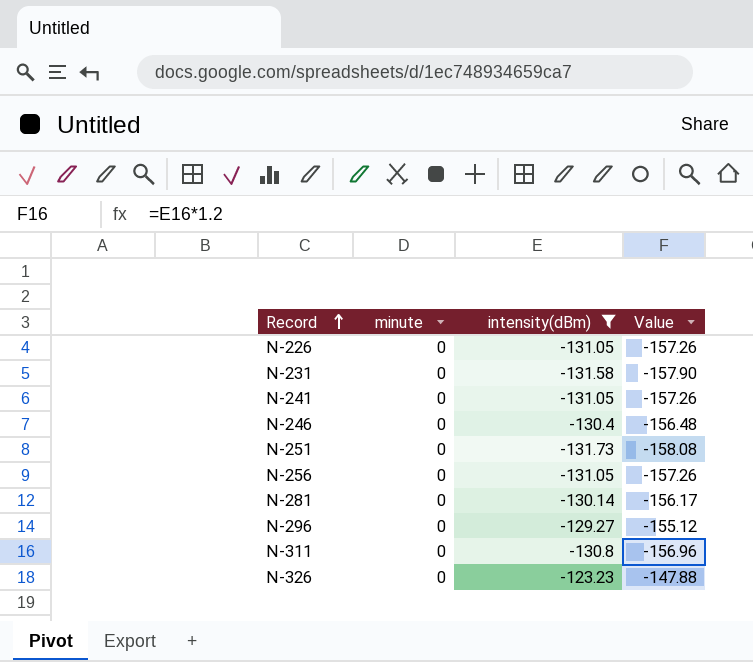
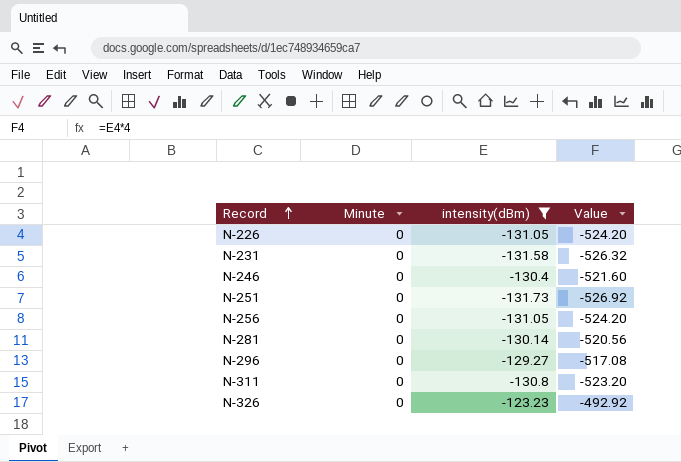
column name: minute -> Minute
column Value | formula: [intensity(dBm)] * 1.2 -> [intensity(dBm)] * 4
row N-241: 0 | -131.05 | -157.26 -> none

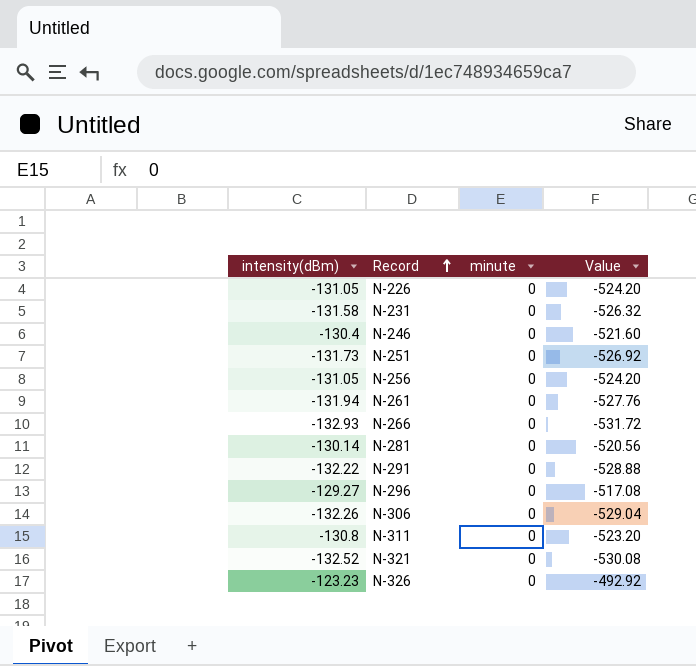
filter: intensity(dBm) >= -131.73 -> none
column intensity(dBm) | position: 3 -> 1
column name: Minute -> minute

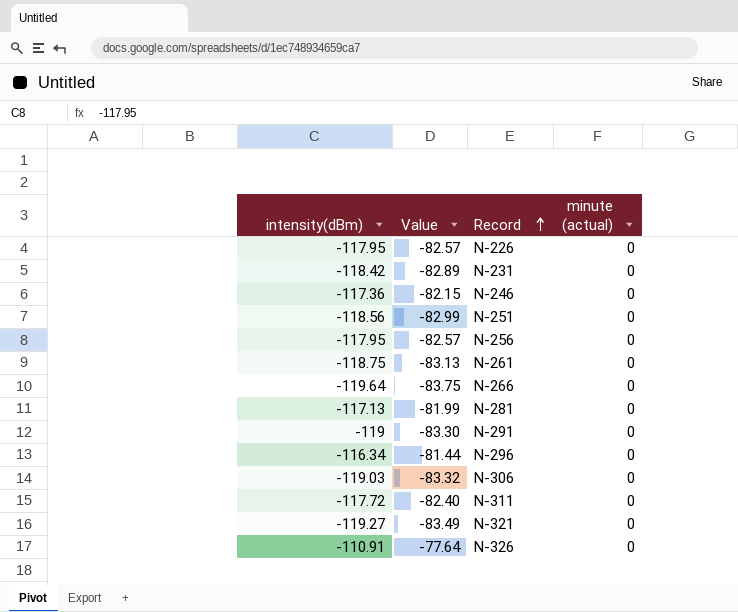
column Value | formula: [intensity(dBm)] * 4 -> [intensity(dBm)] * 0.7
column Value | position: 4 -> 2
column name: minute -> minute (actual)
N-226 | intensity(dBm): -131.05 -> -117.95
N-231 | intensity(dBm): -131.58 -> -118.42
N-246 | intensity(dBm): -130.4 -> -117.36
N-251 | intensity(dBm): -131.73 -> -118.56
N-256 | intensity(dBm): -131.05 -> -117.95
N-261 | intensity(dBm): -131.94 -> -118.75
N-266 | intensity(dBm): -132.93 -> -119.64
N-281 | intensity(dBm): -130.14 -> -117.13
N-291 | intensity(dBm): -132.22 -> -119
N-296 | intensity(dBm): -129.27 -> -116.34
N-306 | intensity(dBm): -132.26 -> -119.03
N-311 | intensity(dBm): -130.8 -> -117.72
N-321 | intensity(dBm): -132.52 -> -119.27
N-326 | intensity(dBm): -123.23 -> -110.91

